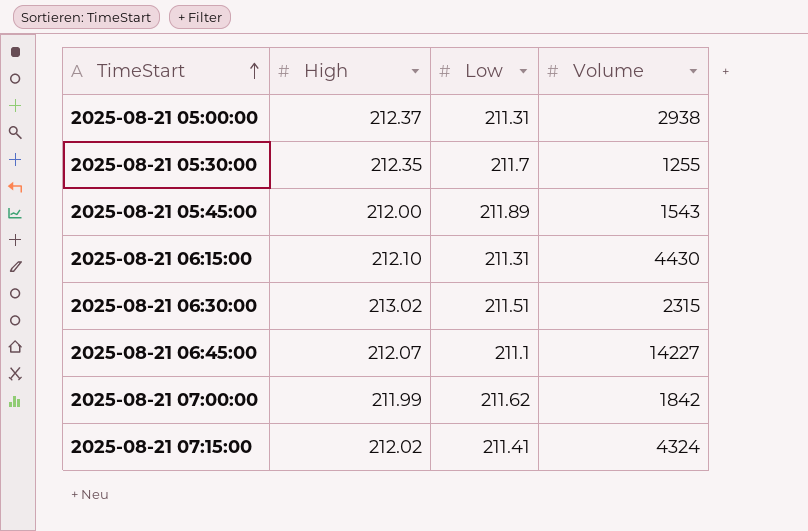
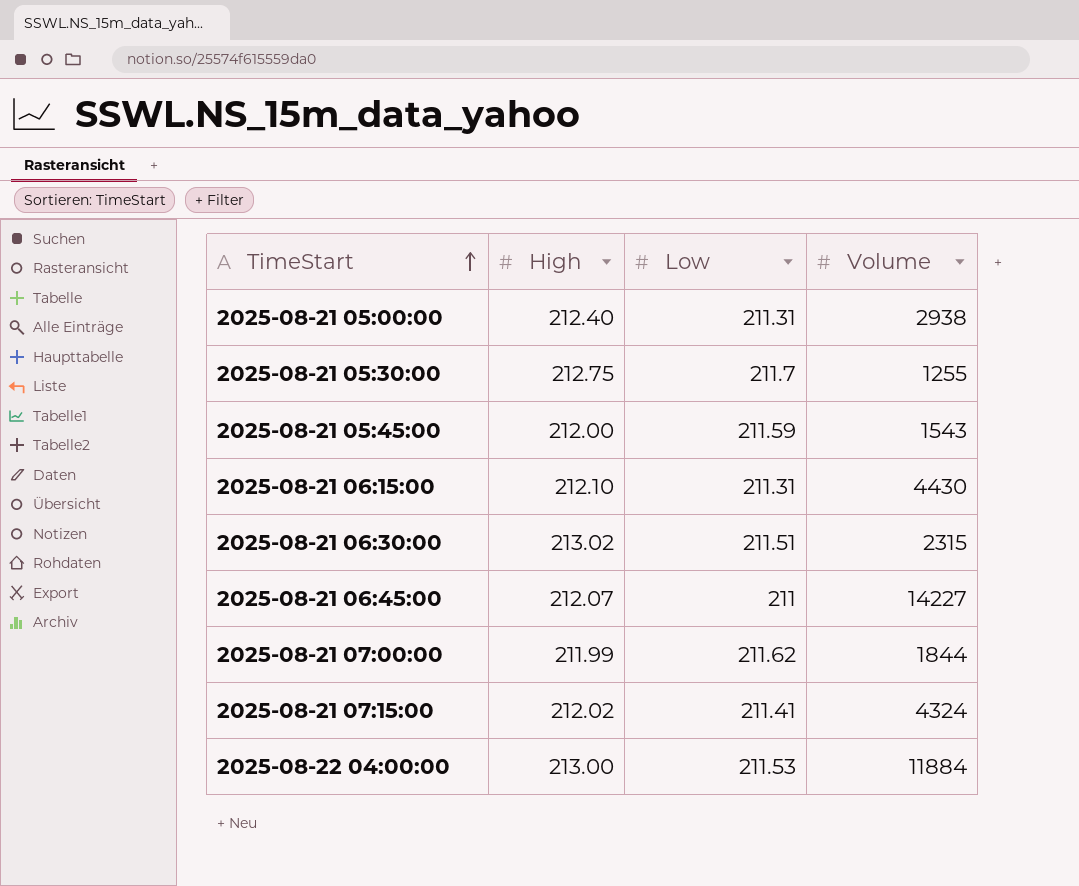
2025-08-21 05:00:00 | High: 212.37 -> 212.40
2025-08-21 05:30:00 | High: 212.35 -> 212.75
2025-08-21 05:45:00 | Low: 211.89 -> 211.59
2025-08-21 06:45:00 | Low: 211.1 -> 211
2025-08-21 07:00:00 | Volume: 1842 -> 1844
row 2025-08-22 04:00:00: none -> 213.00 | 211.53 | 11884

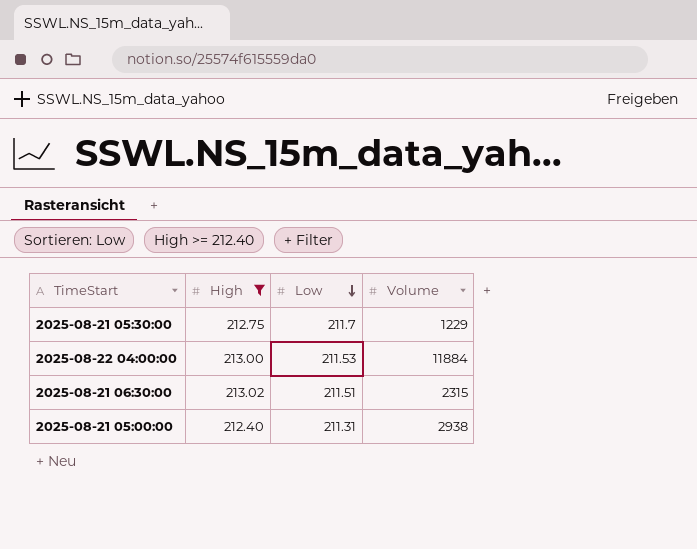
filter: none -> High >= 212.40
row order: TimeStart ascending -> Low descending
2025-08-21 05:30:00 | Volume: 1255 -> 1229

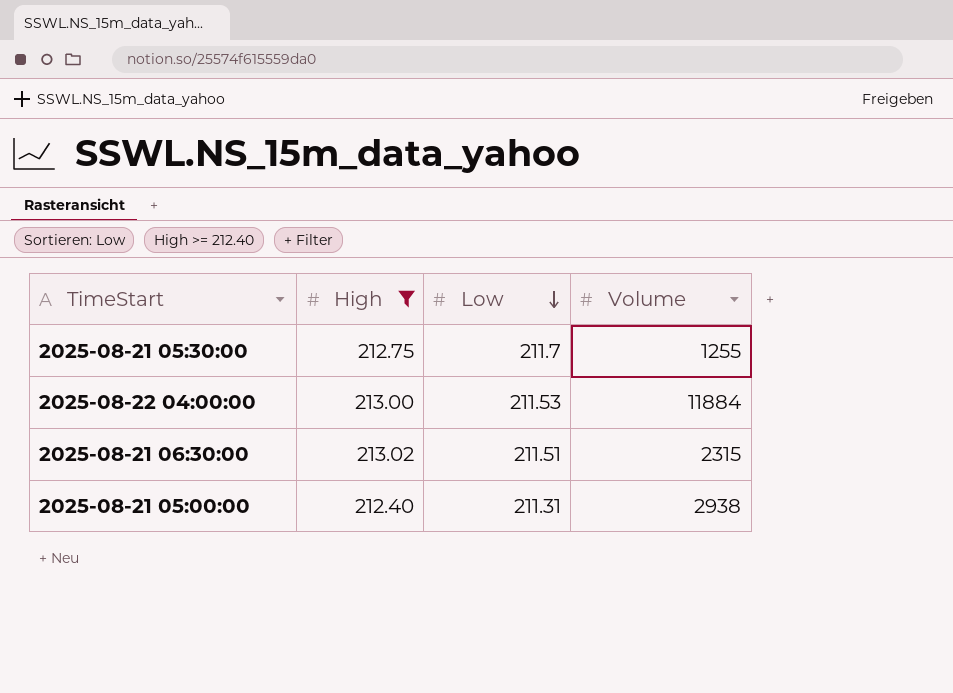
2025-08-21 05:30:00 | Volume: 1229 -> 1255

